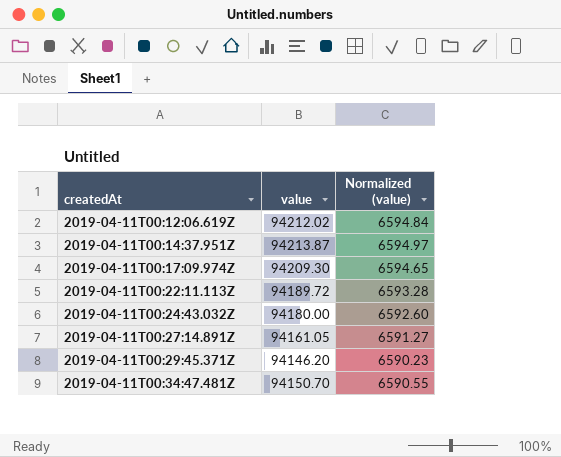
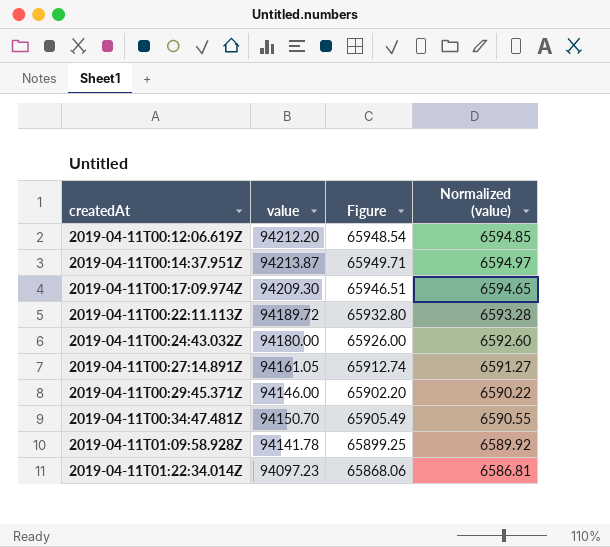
column Figure | formula: none -> [value] * 0.7
2019-04-11T00:12:06.619Z | value: 94212.02 -> 94212.20
2019-04-11T00:12:06.619Z | Normalized (value): 6594.84 -> 6594.85
2019-04-11T00:29:45.371Z | value: 94146.20 -> 94146.00
2019-04-11T00:29:45.371Z | Normalized (value): 6590.23 -> 6590.22
row 2019-04-11T01:09:58.928Z: none -> 94141.78 | 65899.25 | 6589.92
row 2019-04-11T01:22:34.014Z: none -> 94097.23 | 65868.06 | 6586.81

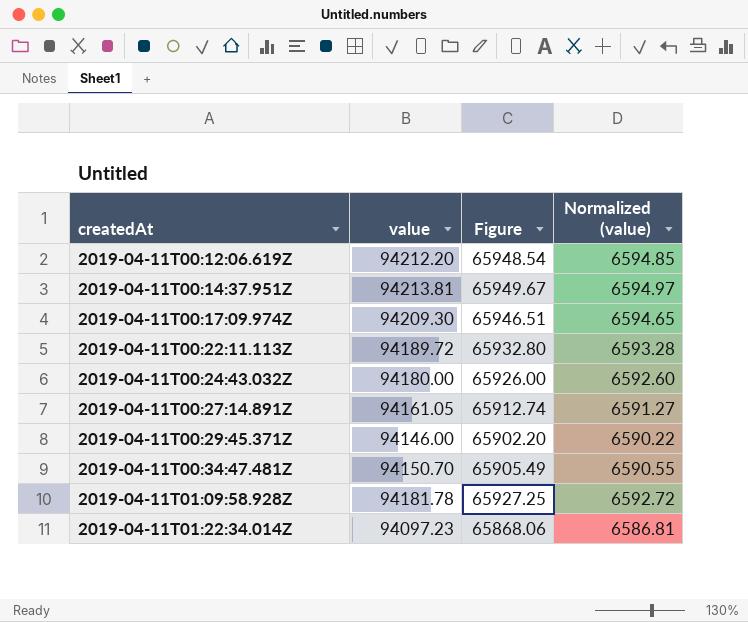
2019-04-11T00:14:37.951Z | value: 94213.87 -> 94213.81
2019-04-11T00:14:37.951Z | Figure: 65949.71 -> 65949.67
2019-04-11T01:09:58.928Z | value: 94141.78 -> 94181.78
2019-04-11T01:09:58.928Z | Figure: 65899.25 -> 65927.25
2019-04-11T01:09:58.928Z | Normalized (value): 6589.92 -> 6592.72

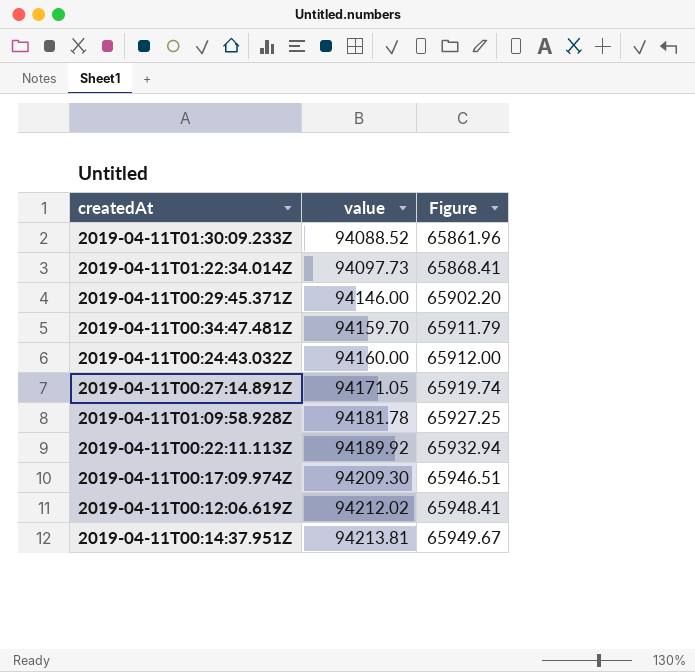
row order: createdAt ascending -> value ascending
column Normalized (value) | formula: [value] * 0.07 -> none
row 2019-04-11T01:30:09.233Z: none -> 94088.52 | 65861.96
2019-04-11T01:22:34.014Z | value: 94097.23 -> 94097.73
2019-04-11T01:22:34.014Z | Figure: 65868.06 -> 65868.41
2019-04-11T00:34:47.481Z | value: 94150.70 -> 94159.70
2019-04-11T00:34:47.481Z | Figure: 65905.49 -> 65911.79
2019-04-11T00:24:43.032Z | value: 94180.00 -> 94160.00
2019-04-11T00:24:43.032Z | Figure: 65926.00 -> 65912.00
2019-04-11T00:27:14.891Z | value: 94161.05 -> 94171.05
2019-04-11T00:27:14.891Z | Figure: 65912.74 -> 65919.74
2019-04-11T00:22:11.113Z | value: 94189.72 -> 94189.92
2019-04-11T00:22:11.113Z | Figure: 65932.80 -> 65932.94
2019-04-11T00:12:06.619Z | value: 94212.20 -> 94212.02
2019-04-11T00:12:06.619Z | Figure: 65948.54 -> 65948.41

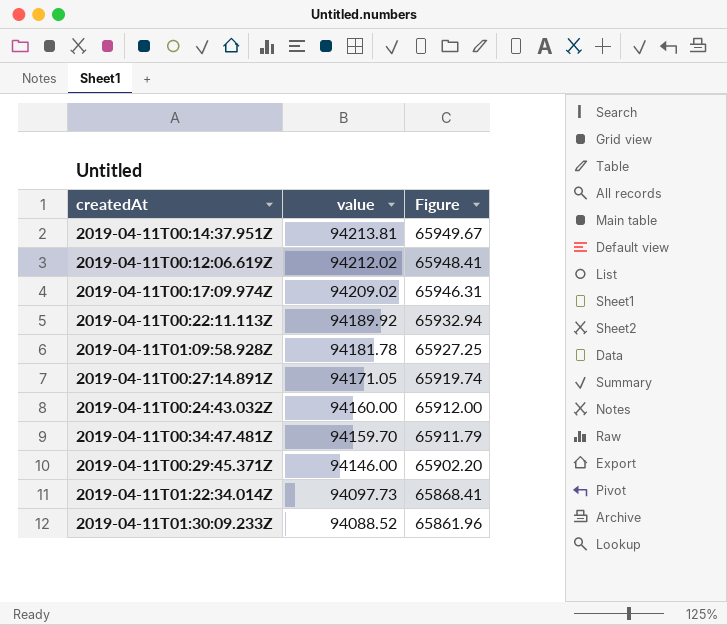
row order: value ascending -> value descending
2019-04-11T00:17:09.974Z | value: 94209.30 -> 94209.02
2019-04-11T00:17:09.974Z | Figure: 65946.51 -> 65946.31

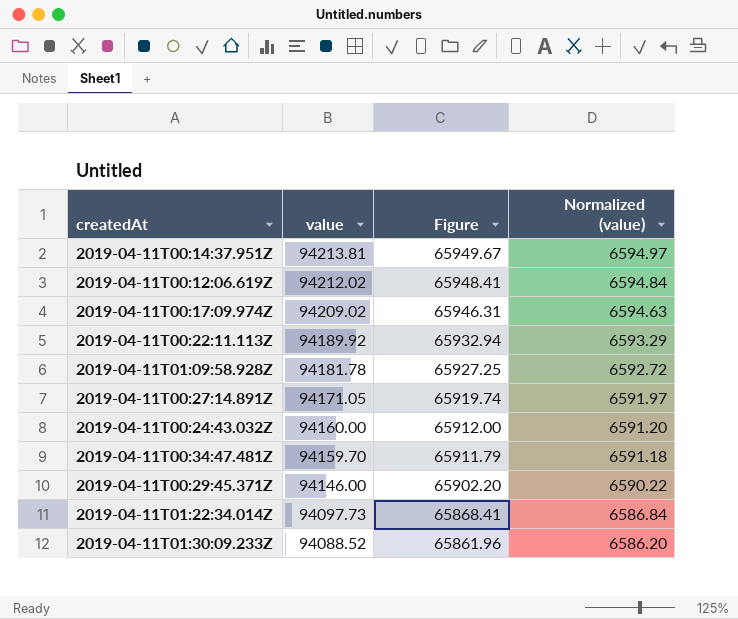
column Normalized (value) | formula: none -> [value] * 0.07

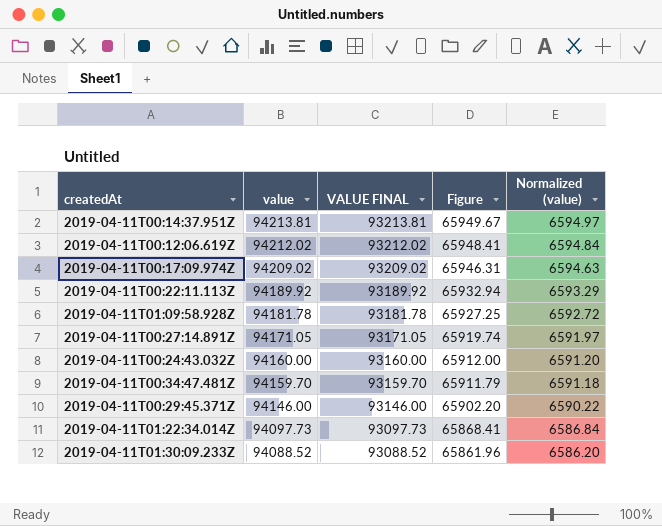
column VALUE FINAL | formula: none -> [value] - 1000

